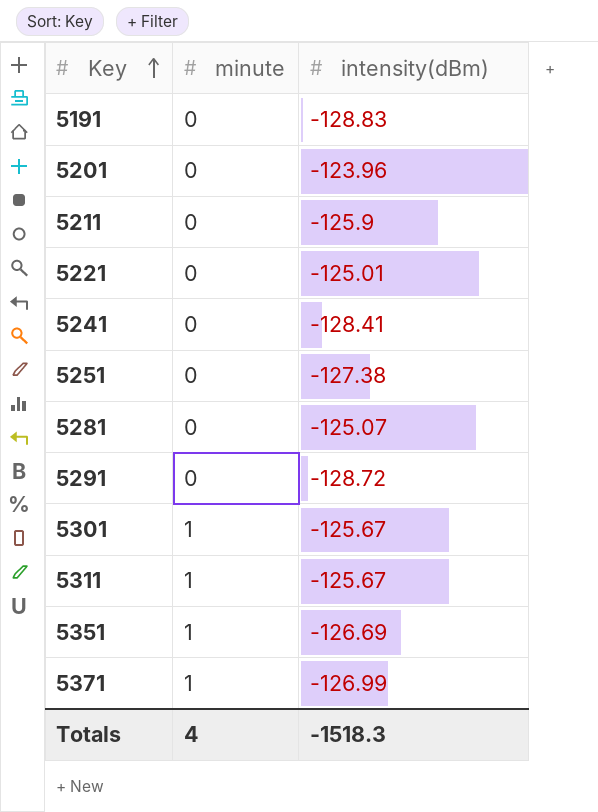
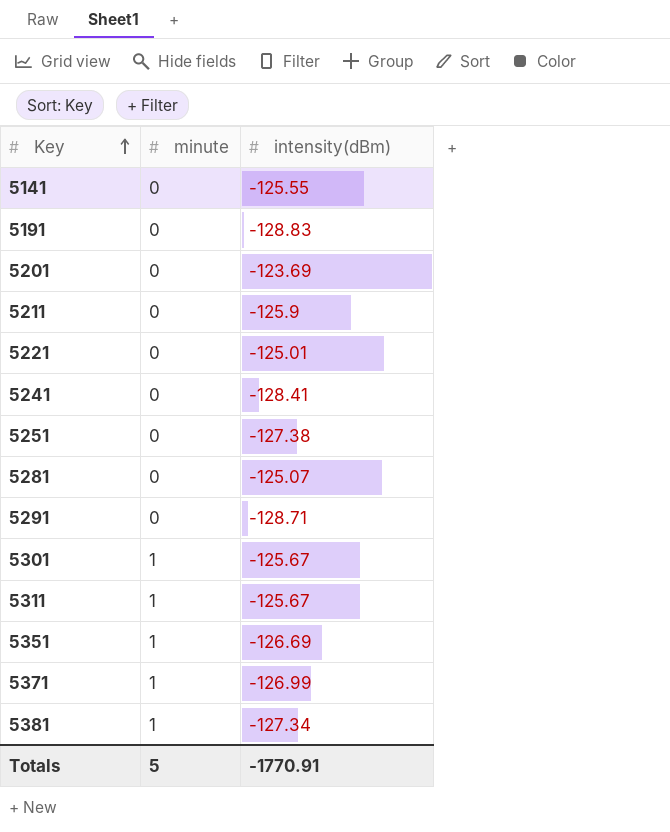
row 5141: none -> 0 | -125.55
5201 | intensity(dBm): -123.96 -> -123.69
5291 | intensity(dBm): -128.72 -> -128.71
row 5381: none -> 1 | -127.34
Totals | minute: 4 -> 5
Totals | intensity(dBm): -1518.3 -> -1770.91

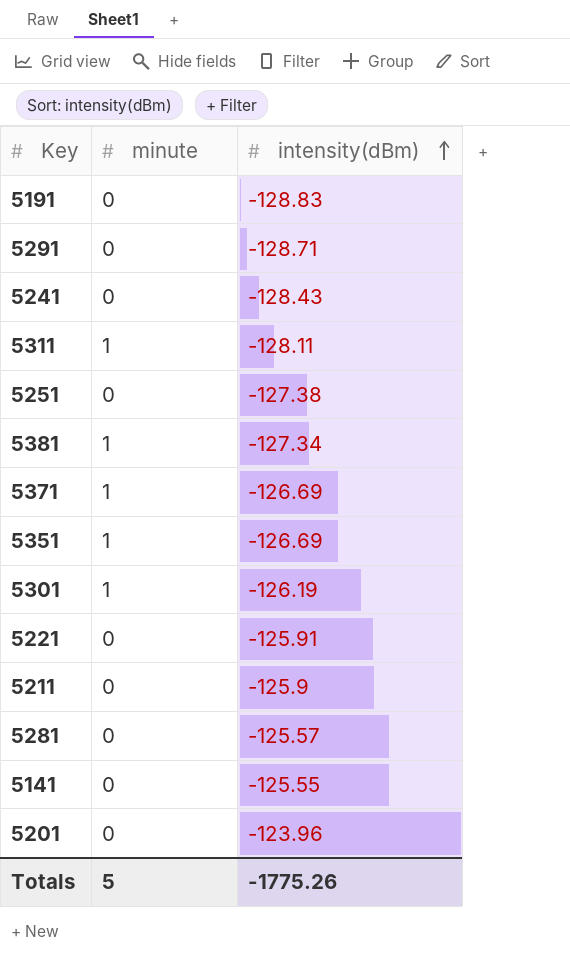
row order: Key ascending -> intensity(dBm) ascending
5241 | intensity(dBm): -128.41 -> -128.43
5311 | intensity(dBm): -125.67 -> -128.11
5371 | intensity(dBm): -126.99 -> -126.69
5301 | intensity(dBm): -125.67 -> -126.19
5221 | intensity(dBm): -125.01 -> -125.91
5281 | intensity(dBm): -125.07 -> -125.57
5201 | intensity(dBm): -123.69 -> -123.96
Totals | intensity(dBm): -1770.91 -> -1775.26

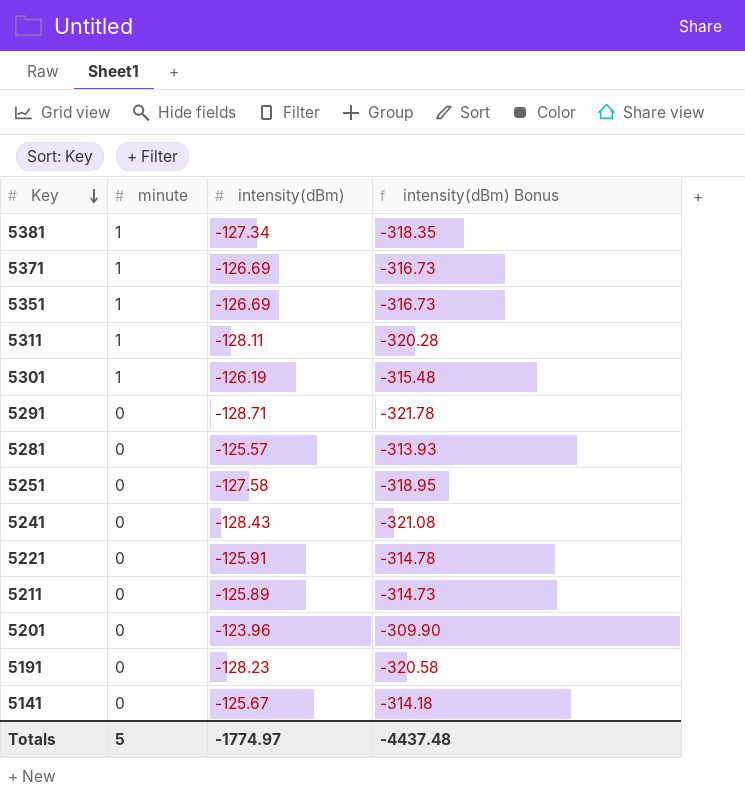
row order: intensity(dBm) ascending -> Key descending
column intensity(dBm) Bonus | formula: none -> [intensity(dBm)] * 2.5
5251 | intensity(dBm): -127.38 -> -127.58
5211 | intensity(dBm): -125.9 -> -125.89
5191 | intensity(dBm): -128.83 -> -128.23
5141 | intensity(dBm): -125.55 -> -125.67
Totals | intensity(dBm): -1775.26 -> -1774.97

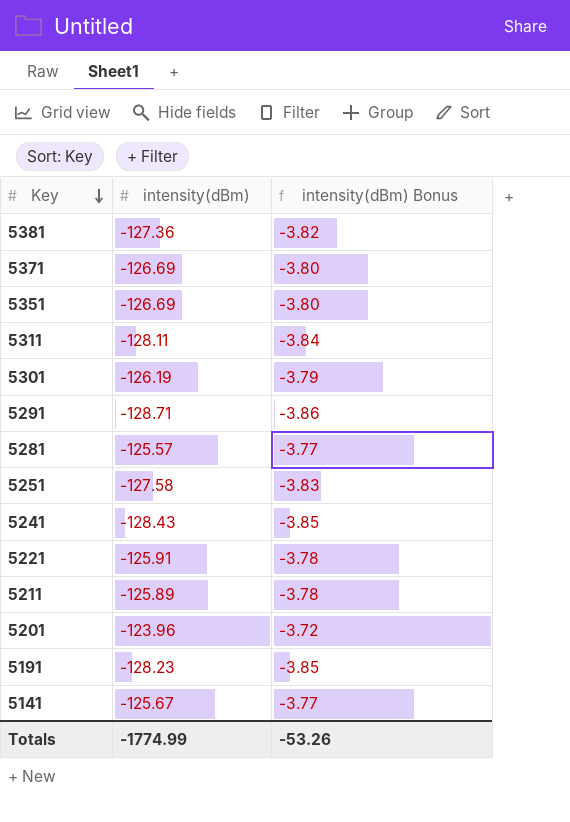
column minute | position: 2 -> none
column intensity(dBm) Bonus | formula: [intensity(dBm)] * 2.5 -> [intensity(dBm)] * 0.03
5381 | intensity(dBm): -127.34 -> -127.36
Totals | intensity(dBm): -1774.97 -> -1774.99
Totals | intensity(dBm) Bonus: -4437.48 -> -53.26

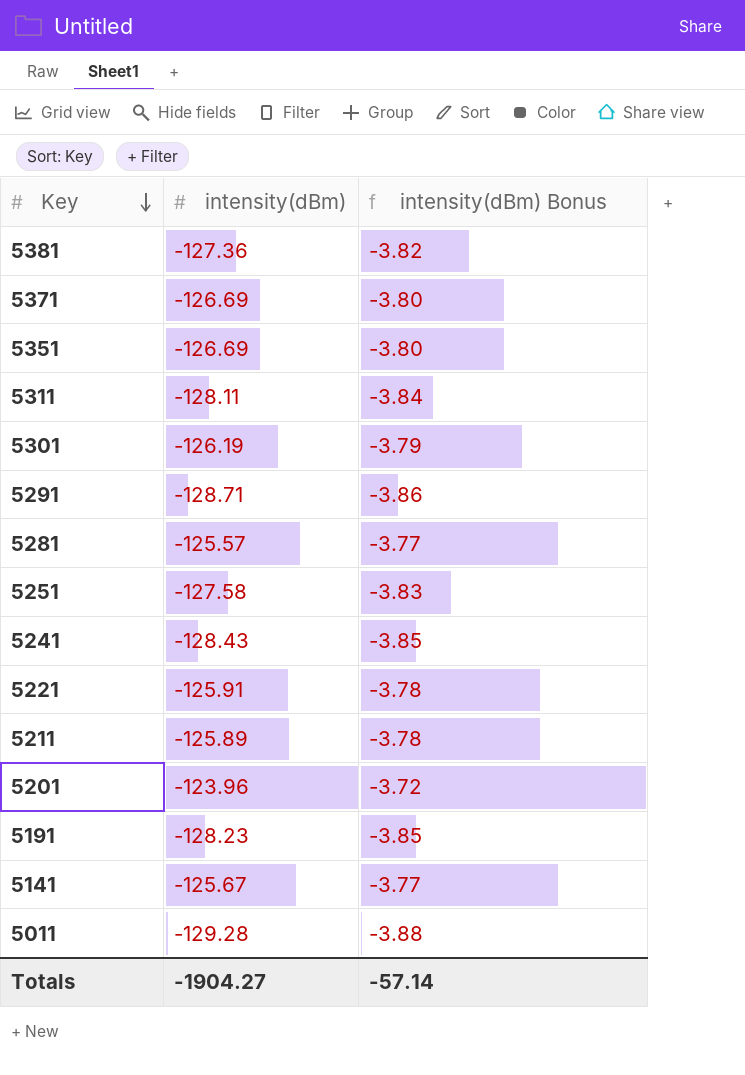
row 5011: none -> -129.28 | -3.88
Totals | intensity(dBm): -1774.99 -> -1904.27
Totals | intensity(dBm) Bonus: -53.26 -> -57.14

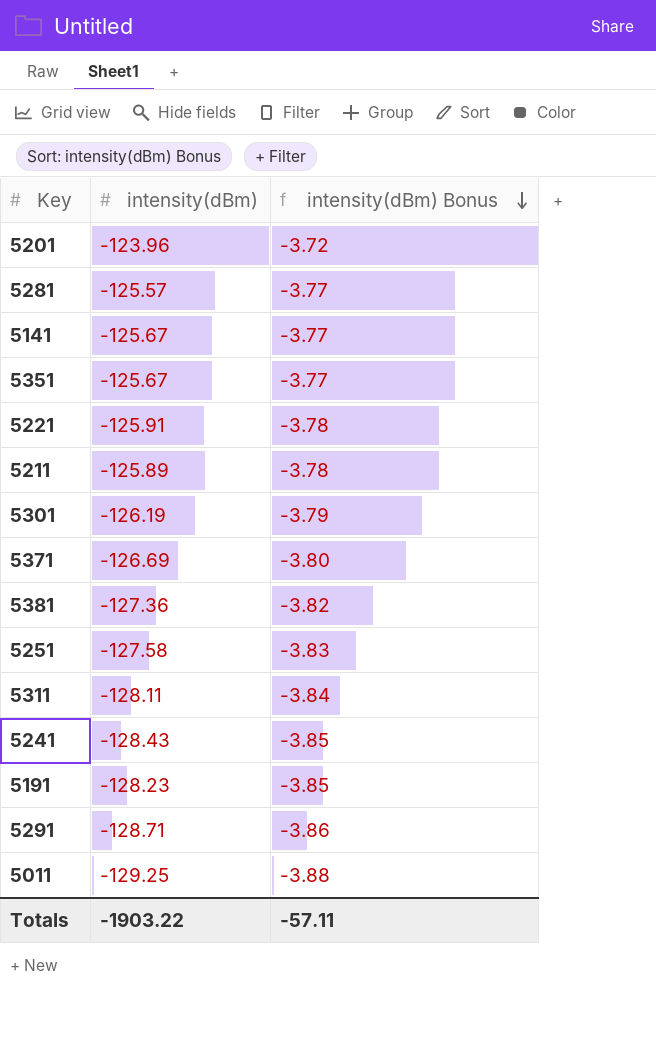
row order: Key descending -> intensity(dBm) Bonus descending
5351 | intensity(dBm): -126.69 -> -125.67
5351 | intensity(dBm) Bonus: -3.80 -> -3.77
5011 | intensity(dBm): -129.28 -> -129.25
Totals | intensity(dBm): -1904.27 -> -1903.22
Totals | intensity(dBm) Bonus: -57.14 -> -57.11

